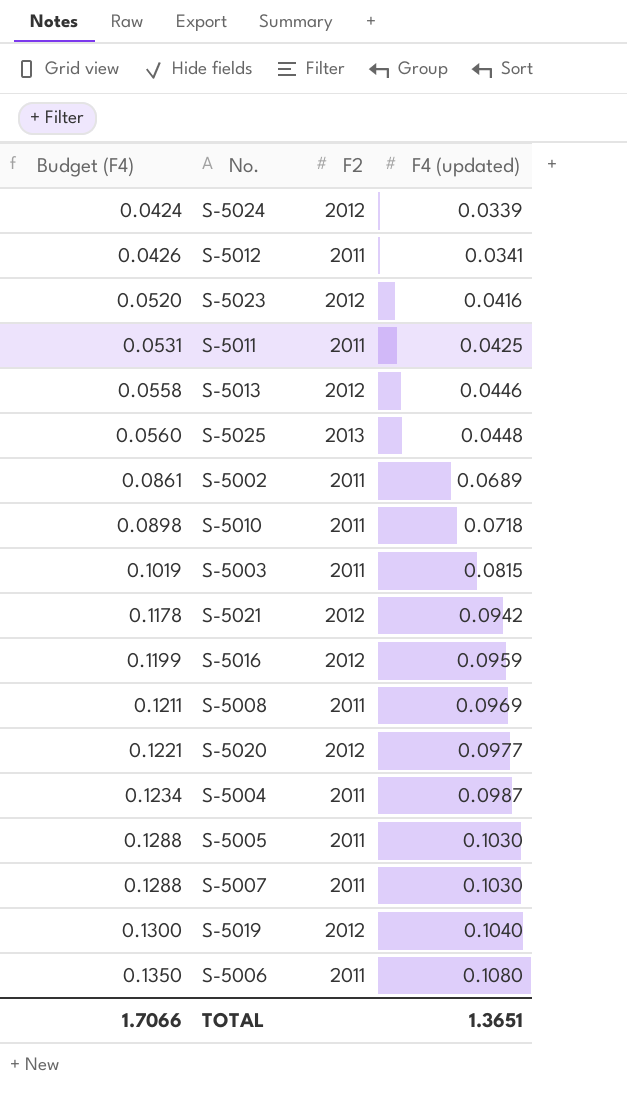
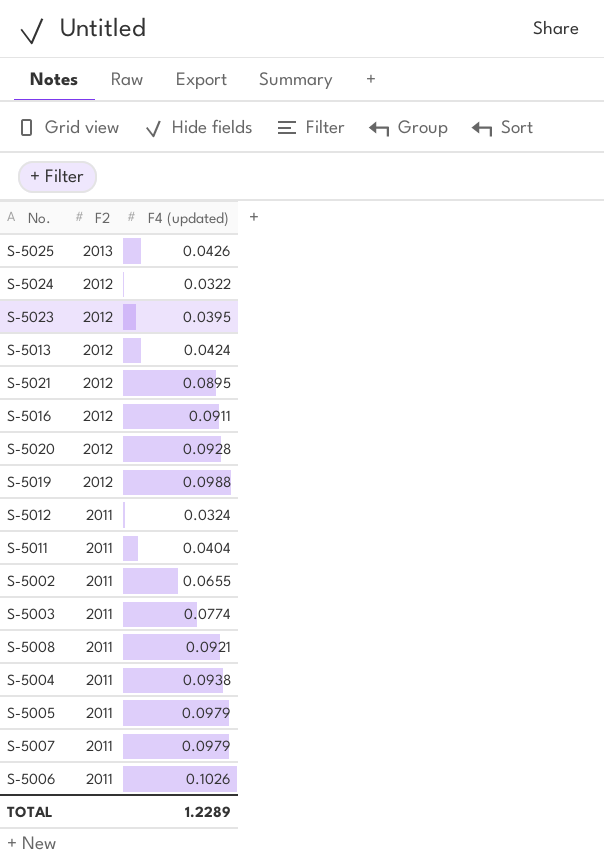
row order: Budget (F4) ascending -> F2 descending
column Budget (F4) | formula: [F4 (updated)] * 1.25 -> none
row S-5010: 0.0898 | 2011 | 0.0718 -> none
S-5025 | F4 (updated): 0.0448 -> 0.0426
S-5024 | F4 (updated): 0.0339 -> 0.0322
S-5023 | F4 (updated): 0.0416 -> 0.0395
S-5013 | F4 (updated): 0.0446 -> 0.0424
S-5021 | F4 (updated): 0.0942 -> 0.0895
S-5016 | F4 (updated): 0.0959 -> 0.0911
S-5020 | F4 (updated): 0.0977 -> 0.0928
S-5019 | F4 (updated): 0.1040 -> 0.0988
S-5012 | F4 (updated): 0.0341 -> 0.0324
S-5011 | F4 (updated): 0.0425 -> 0.0404
S-5002 | F4 (updated): 0.0689 -> 0.0655
S-5003 | F4 (updated): 0.0815 -> 0.0774
S-5008 | F4 (updated): 0.0969 -> 0.0921
S-5004 | F4 (updated): 0.0987 -> 0.0938
S-5005 | F4 (updated): 0.1030 -> 0.0979
S-5007 | F4 (updated): 0.1030 -> 0.0979
S-5006 | F4 (updated): 0.1080 -> 0.1026
TOTAL | F4 (updated): 1.3651 -> 1.2289

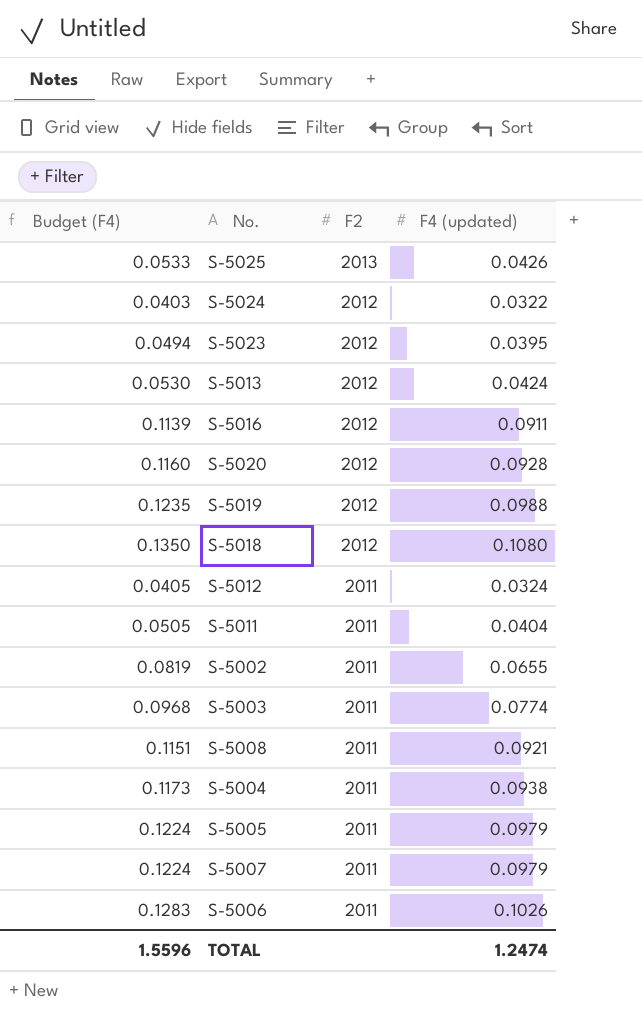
column Budget (F4) | formula: none -> [F4 (updated)] * 1.25
row S-5021: 2012 | 0.0895 -> none
row S-5018: none -> 0.1350 | 2012 | 0.1080
TOTAL | F4 (updated): 1.2289 -> 1.2474

